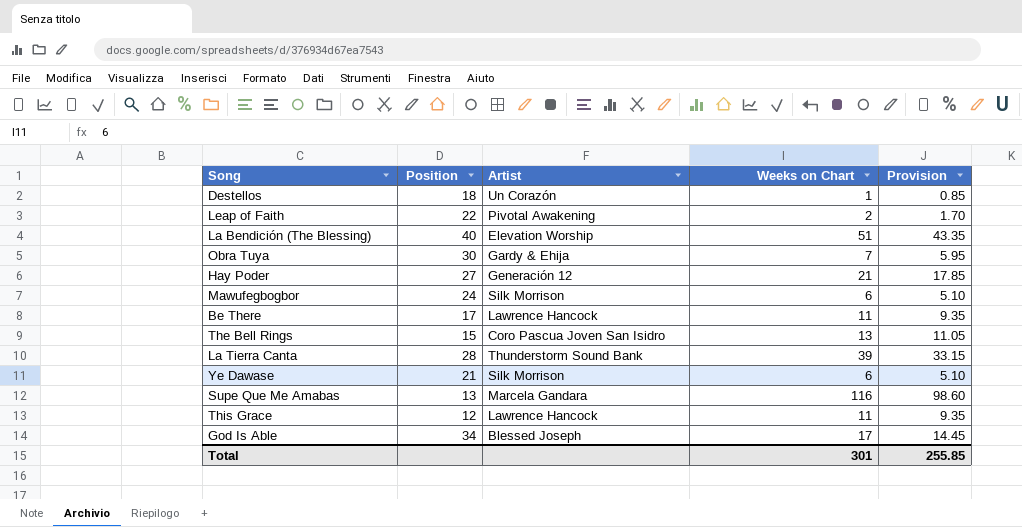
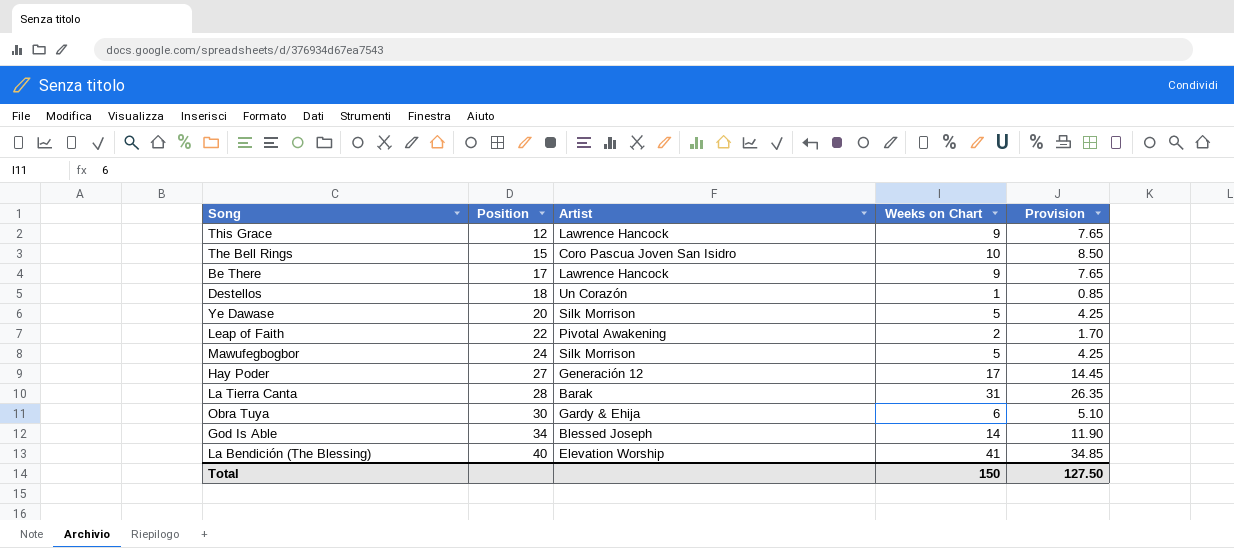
row order: none -> Position ascending
row Supe Que Me Amabas: 13 | Marcela Gandara | 116 | 98.60 -> none
This Grace | Weeks on Chart: 11 -> 9
This Grace | Provision: 9.35 -> 7.65
The Bell Rings | Weeks on Chart: 13 -> 10
The Bell Rings | Provision: 11.05 -> 8.50
Be There | Weeks on Chart: 11 -> 9
Be There | Provision: 9.35 -> 7.65
Ye Dawase | Position: 21 -> 20
Ye Dawase | Weeks on Chart: 6 -> 5
Ye Dawase | Provision: 5.10 -> 4.25
Mawufegbogbor | Weeks on Chart: 6 -> 5
Mawufegbogbor | Provision: 5.10 -> 4.25
Hay Poder | Weeks on Chart: 21 -> 17
Hay Poder | Provision: 17.85 -> 14.45
La Tierra Canta | Artist: Thunderstorm Sound Bank -> Barak
La Tierra Canta | Weeks on Chart: 39 -> 31
La Tierra Canta | Provision: 33.15 -> 26.35
Obra Tuya | Weeks on Chart: 7 -> 6
Obra Tuya | Provision: 5.95 -> 5.10
God Is Able | Weeks on Chart: 17 -> 14
God Is Able | Provision: 14.45 -> 11.90
La Bendición (The Blessing) | Weeks on Chart: 51 -> 41
La Bendición (The Blessing) | Provision: 43.35 -> 34.85
Total | Weeks on Chart: 301 -> 150
Total | Provision: 255.85 -> 127.50

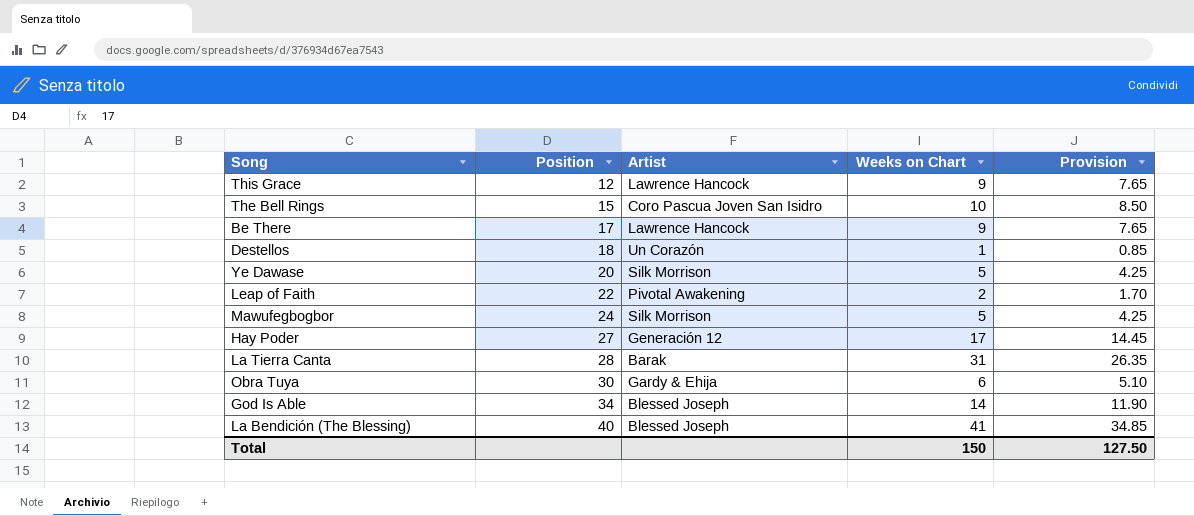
La Bendición (The Blessing) | Artist: Elevation Worship -> Blessed Joseph

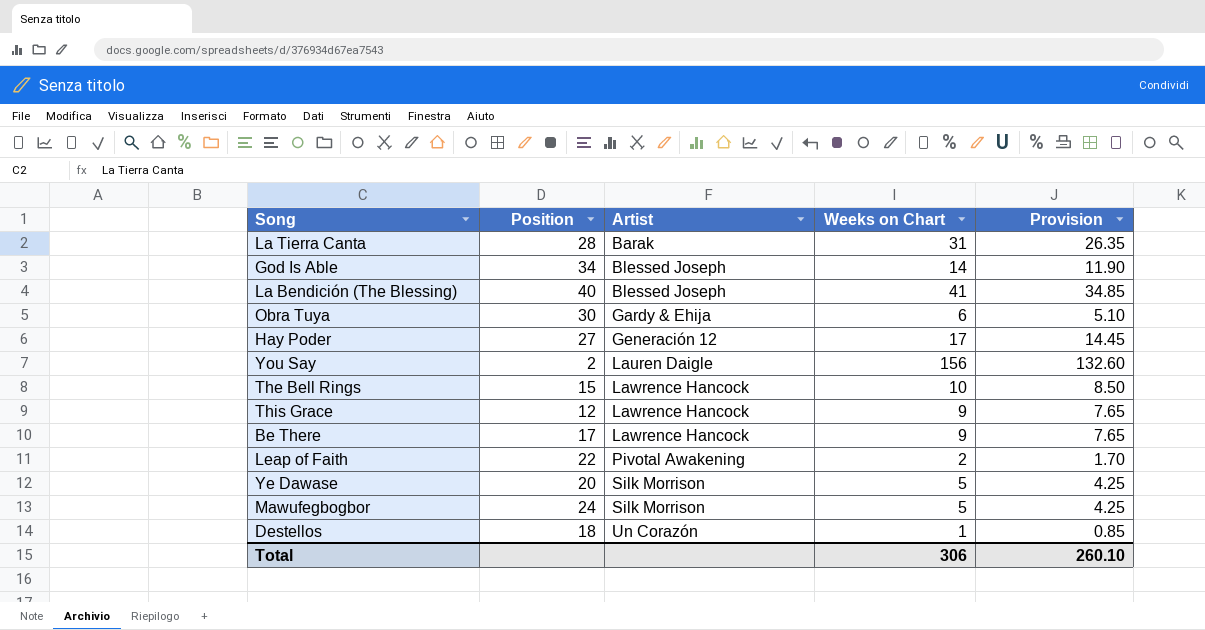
row order: Position ascending -> Artist ascending
row You Say: none -> 2 | Lauren Daigle | 156 | 132.60
The Bell Rings | Artist: Coro Pascua Joven San Isidro -> Lawrence Hancock
Total | Weeks on Chart: 150 -> 306
Total | Provision: 127.50 -> 260.10

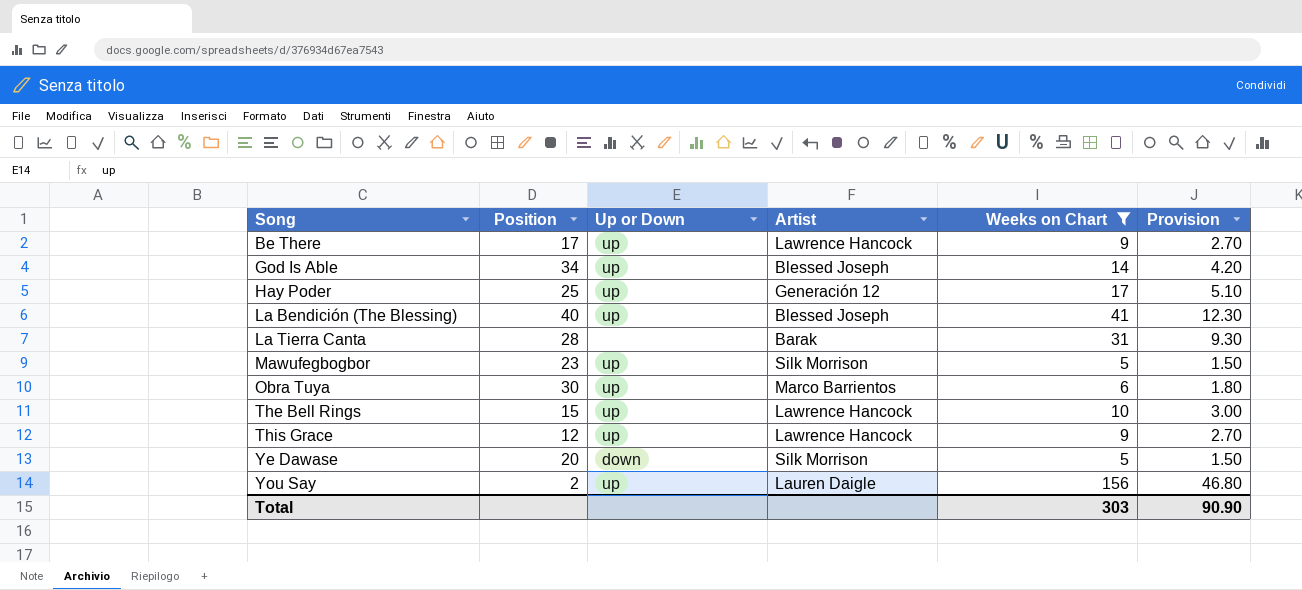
filter: none -> Weeks on Chart >= 5
row order: Artist ascending -> Song ascending
column Up or Down | position: none -> 3
column Provision | formula: [Weeks on Chart] * 0.85 -> [Weeks on Chart] * 0.3
Hay Poder | Position: 27 -> 25
Mawufegbogbor | Position: 24 -> 23
Obra Tuya | Artist: Gardy & Ehija -> Marco Barrientos
Total | Weeks on Chart: 306 -> 303
Total | Provision: 260.10 -> 90.90

